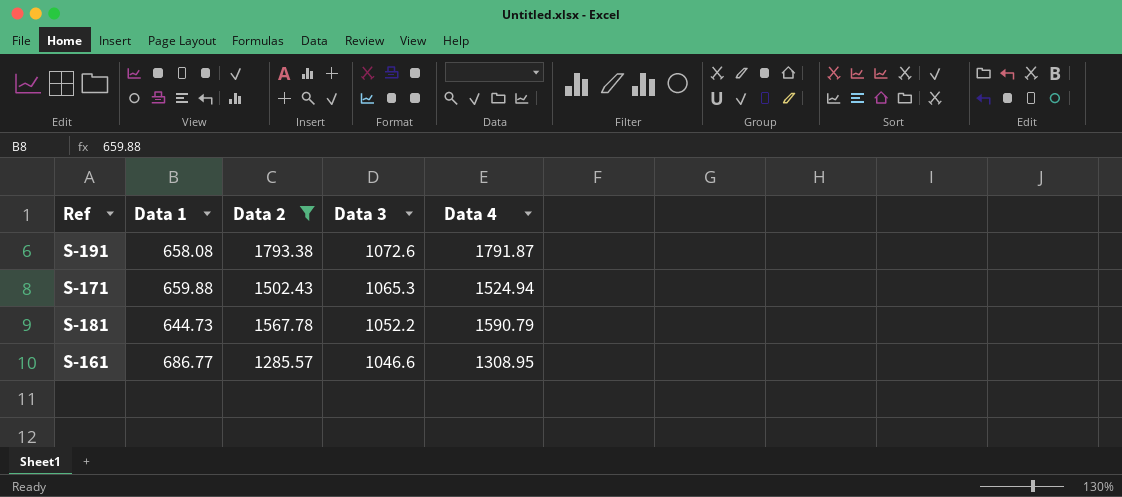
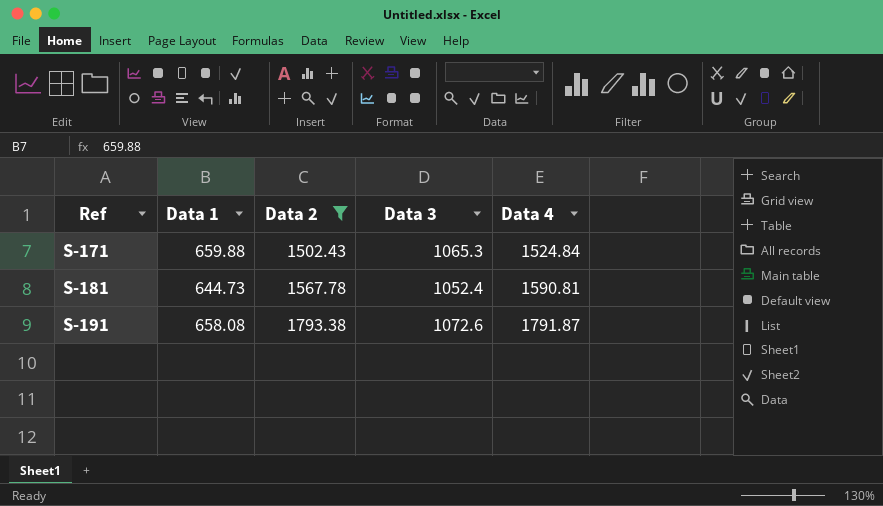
row order: Data 3 descending -> Ref ascending
row S-161: 686.77 | 1285.57 | 1046.6 | 1308.95 -> none
S-171 | Data 4: 1524.94 -> 1524.84
S-181 | Data 3: 1052.2 -> 1052.4
S-181 | Data 4: 1590.79 -> 1590.81

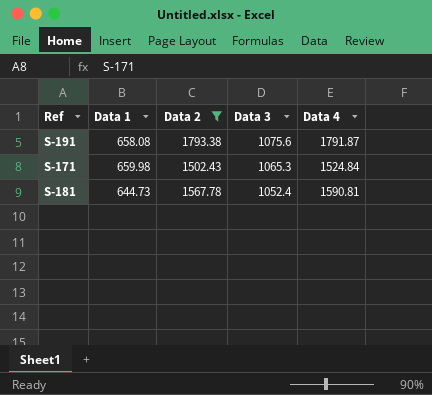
row order: Ref ascending -> Data 3 descending
S-191 | Data 3: 1072.6 -> 1075.6
S-171 | Data 1: 659.88 -> 659.98

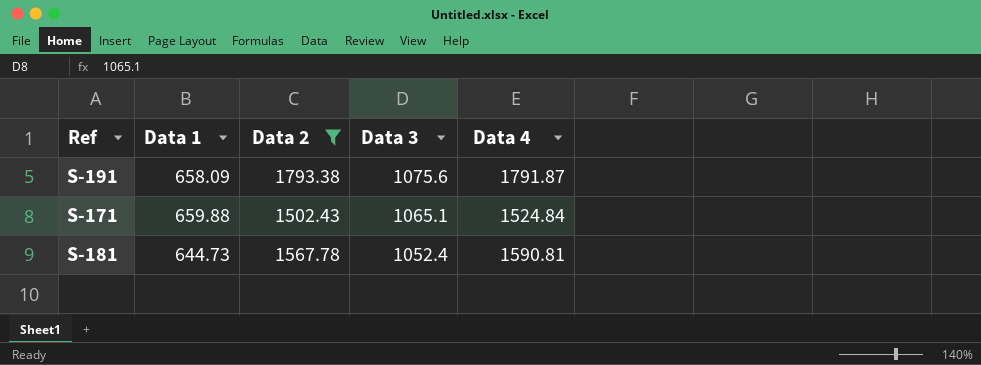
S-191 | Data 1: 658.08 -> 658.09
S-171 | Data 1: 659.98 -> 659.88
S-171 | Data 3: 1065.3 -> 1065.1

